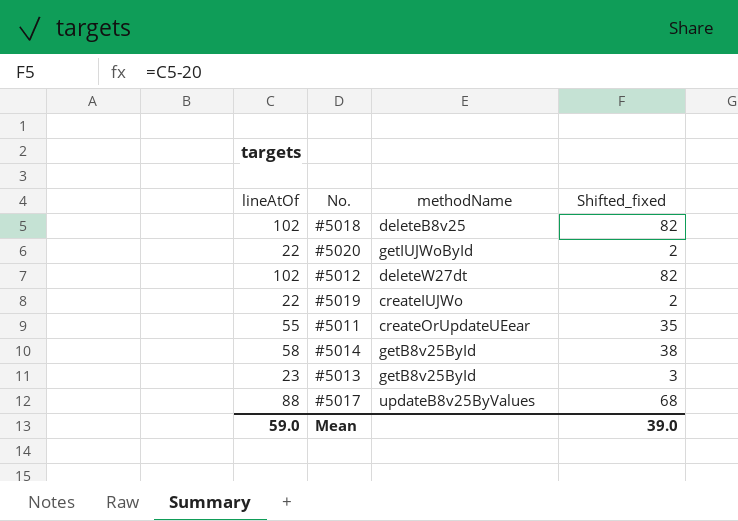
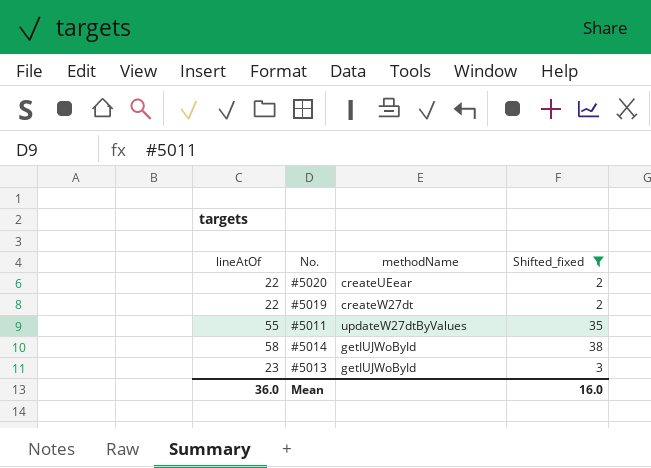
filter: none -> Shifted_fixed <= 38
#5020 | methodName: getIUJWoById -> createUEear
#5019 | methodName: createIUJWo -> createW27dt
#5011 | methodName: createOrUpdateUEear -> updateW27dtByValues
#5014 | methodName: getB8v25ById -> getIUJWoById
#5013 | methodName: getB8v25ById -> getIUJWoById
Mean | lineAtOf: 59.0 -> 36.0
Mean | Shifted_fixed: 39.0 -> 16.0

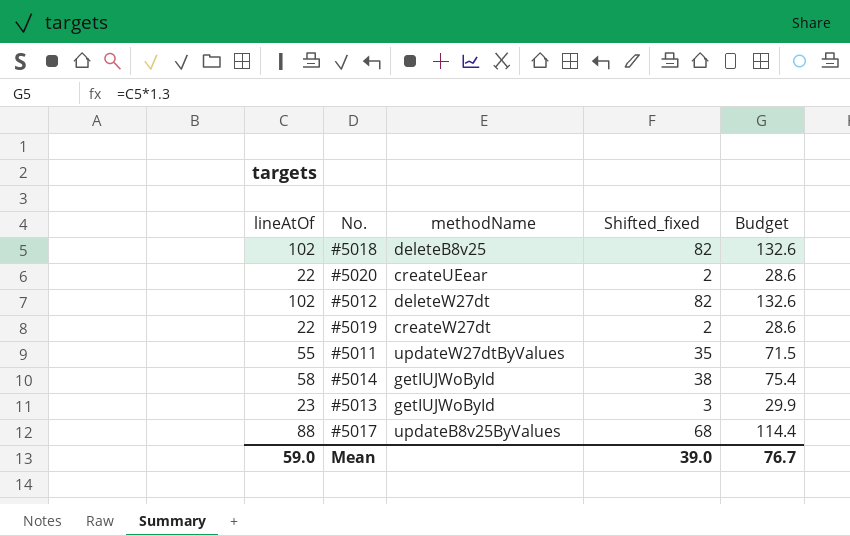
filter: Shifted_fixed <= 38 -> none
column Budget | formula: none -> [lineAtOf] * 1.3
Mean | lineAtOf: 36.0 -> 59.0
Mean | Shifted_fixed: 16.0 -> 39.0

